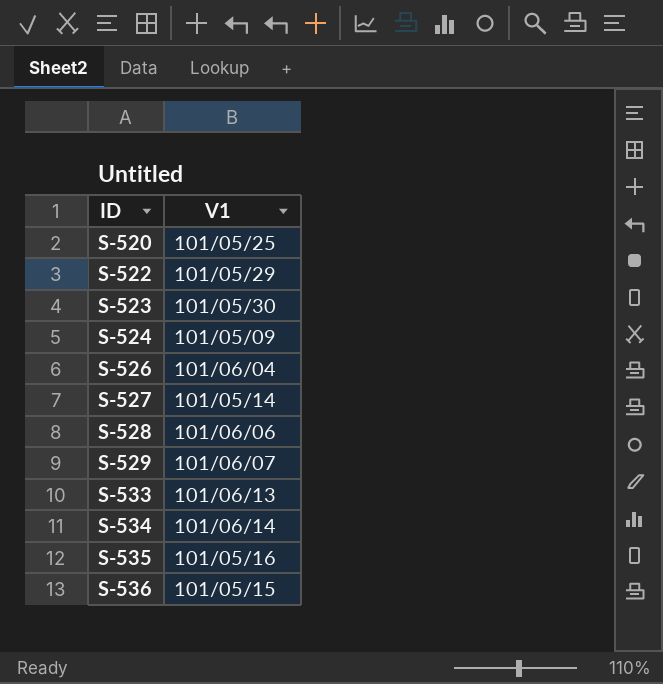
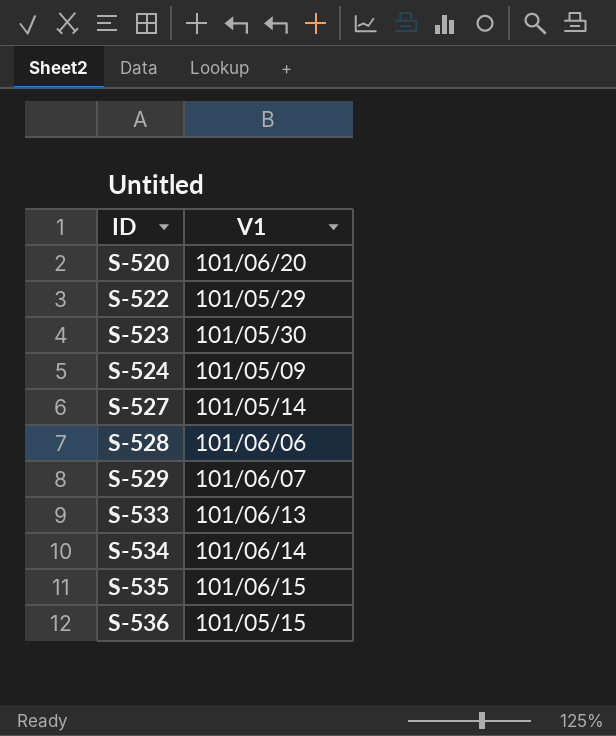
row S-526: 101/06/04 -> none
S-520 | V1: 101/05/25 -> 101/06/20
S-535 | V1: 101/05/16 -> 101/06/15

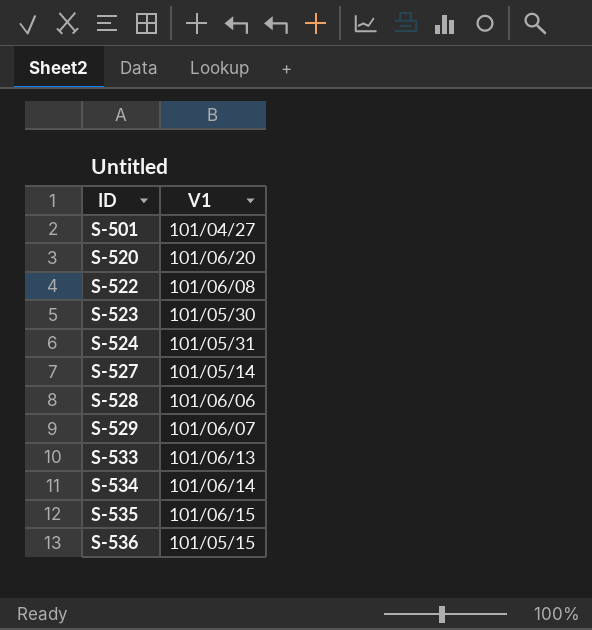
row S-501: none -> 101/04/27
S-522 | V1: 101/05/29 -> 101/06/08
S-524 | V1: 101/05/09 -> 101/05/31

